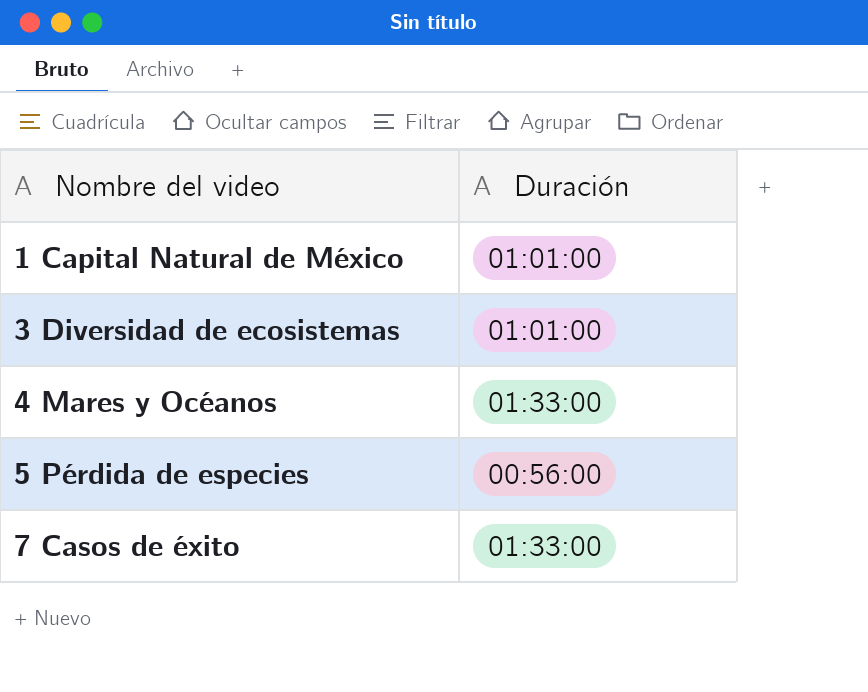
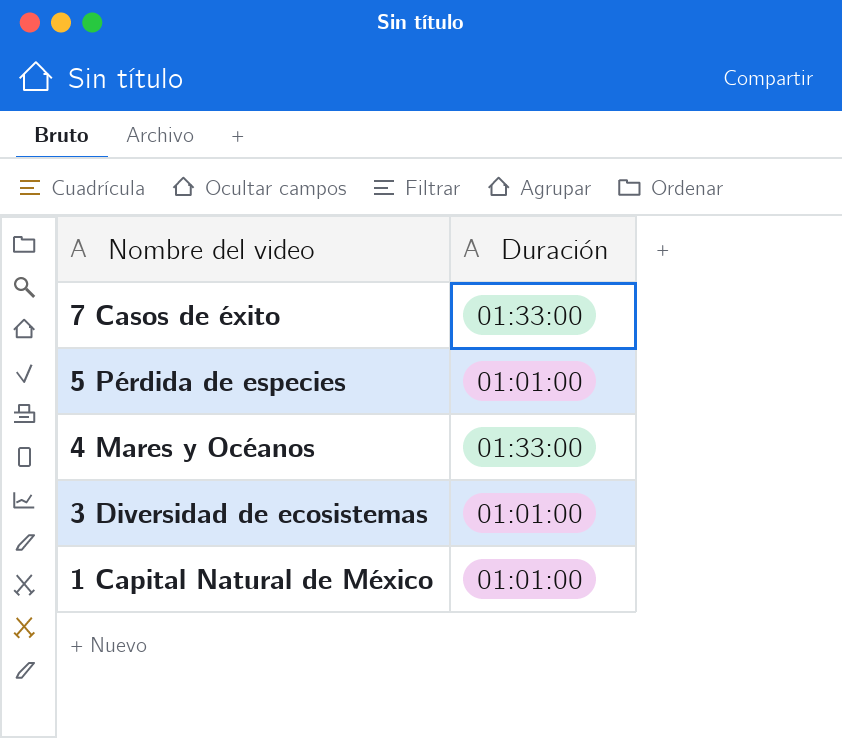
row order: Nombre del video ascending -> Nombre del video descending
5 Pérdida de especies | Duración: 00:56:00 -> 01:01:00

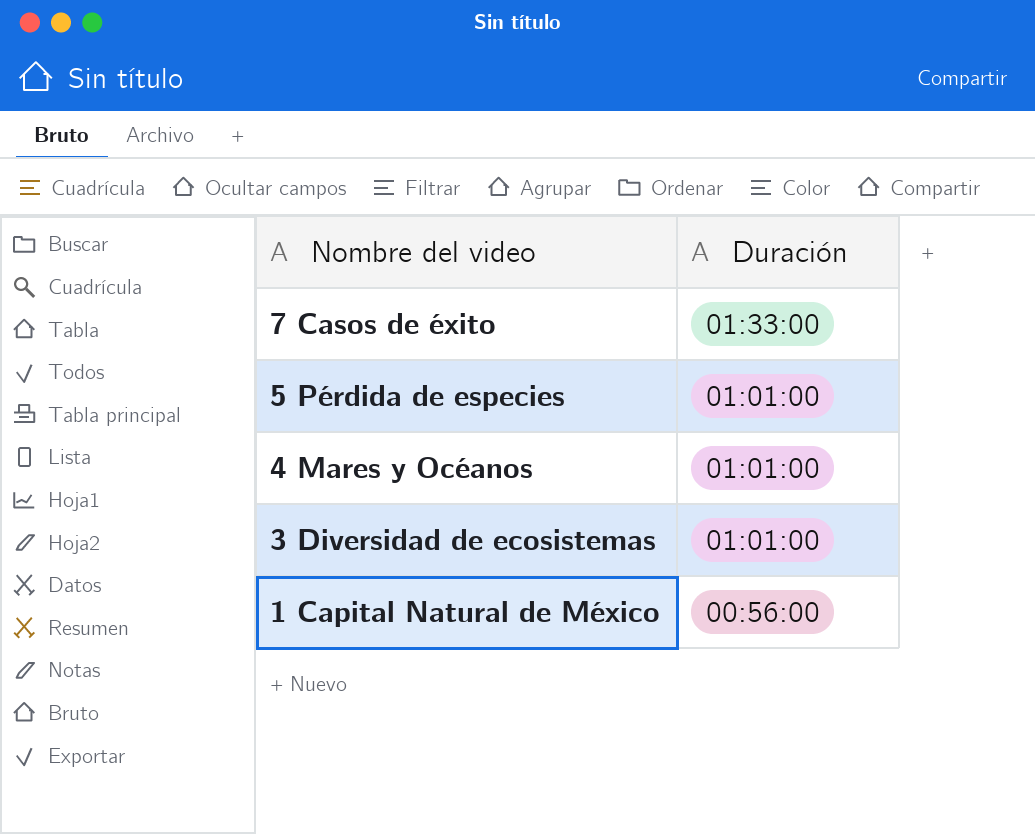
4 Mares y Océanos | Duración: 01:33:00 -> 01:01:00
1 Capital Natural de México | Duración: 01:01:00 -> 00:56:00

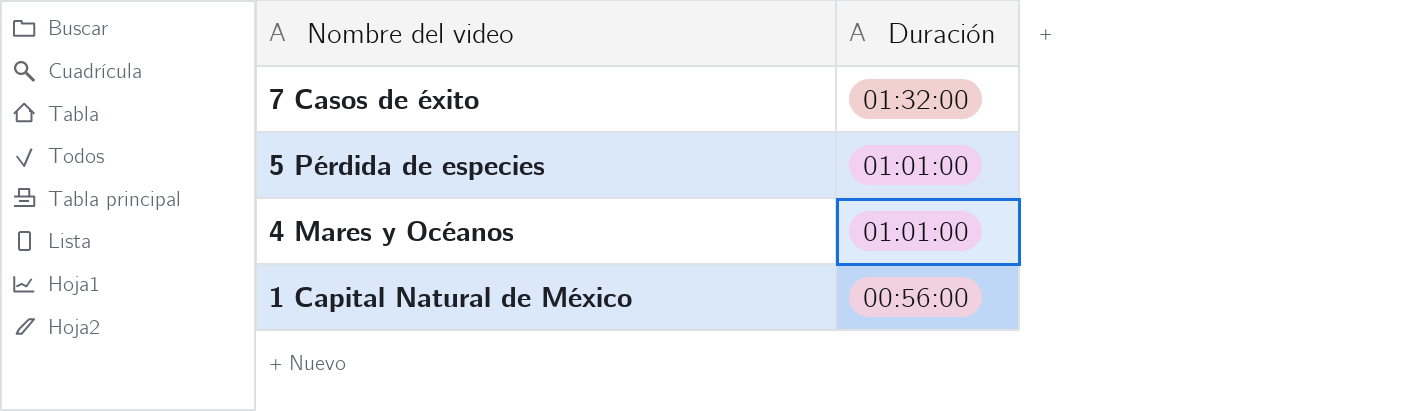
row 3 Diversidad de ecosistemas: 01:01:00 -> none
7 Casos de éxito | Duración: 01:33:00 -> 01:32:00

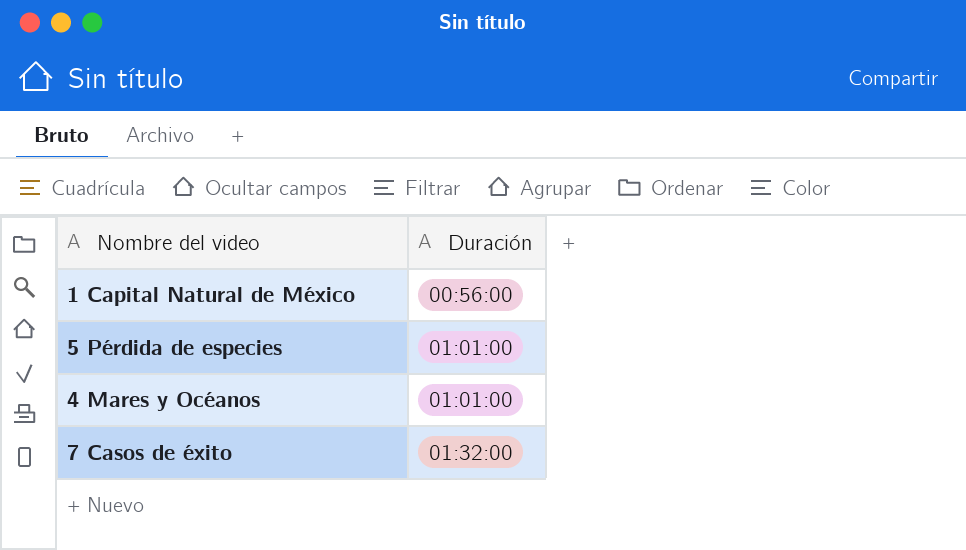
row order: Nombre del video descending -> Duración ascending

